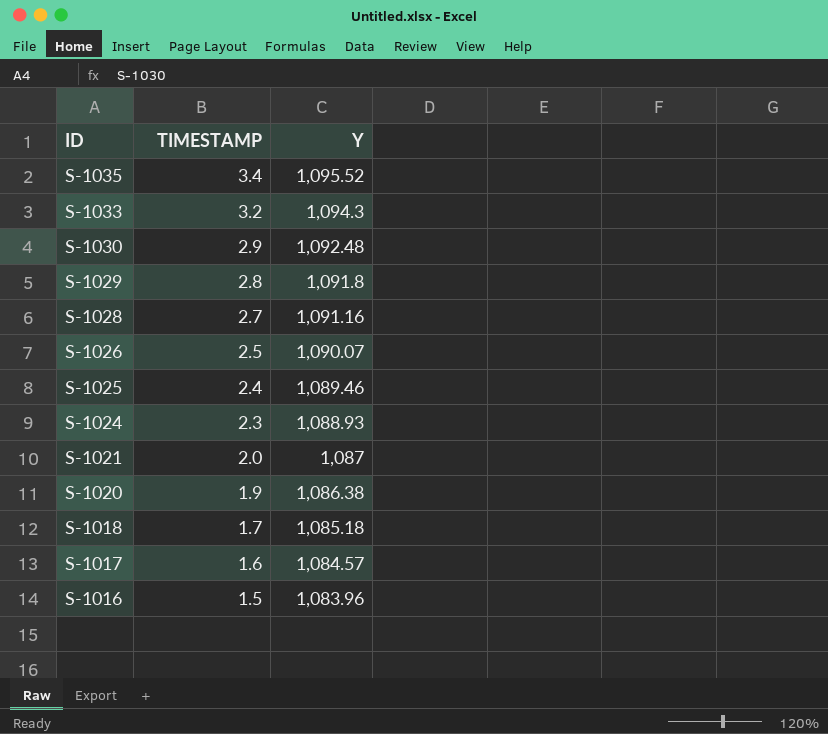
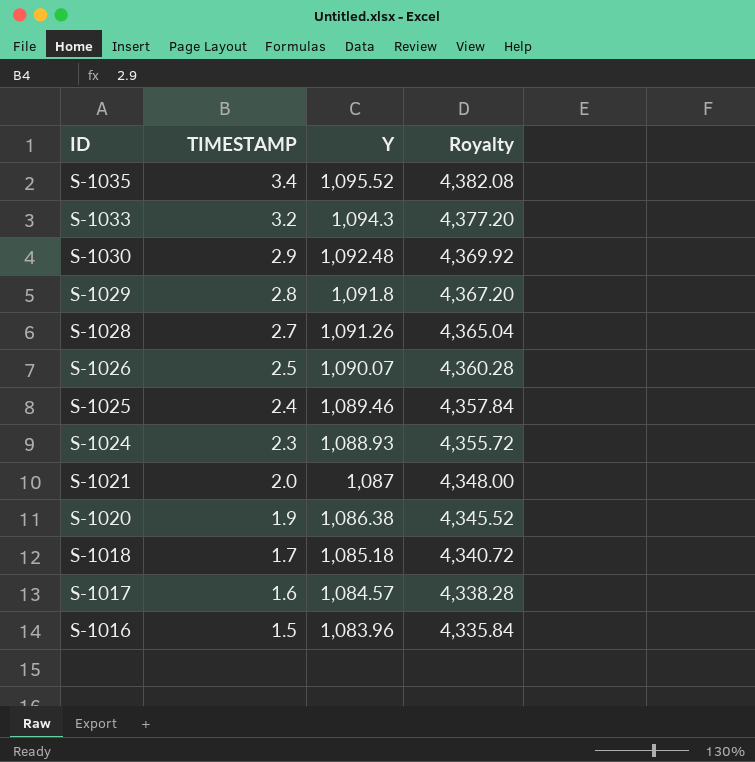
column Royalty | formula: none -> [Y] * 4
S-1028 | Y: 1,091.16 -> 1,091.26

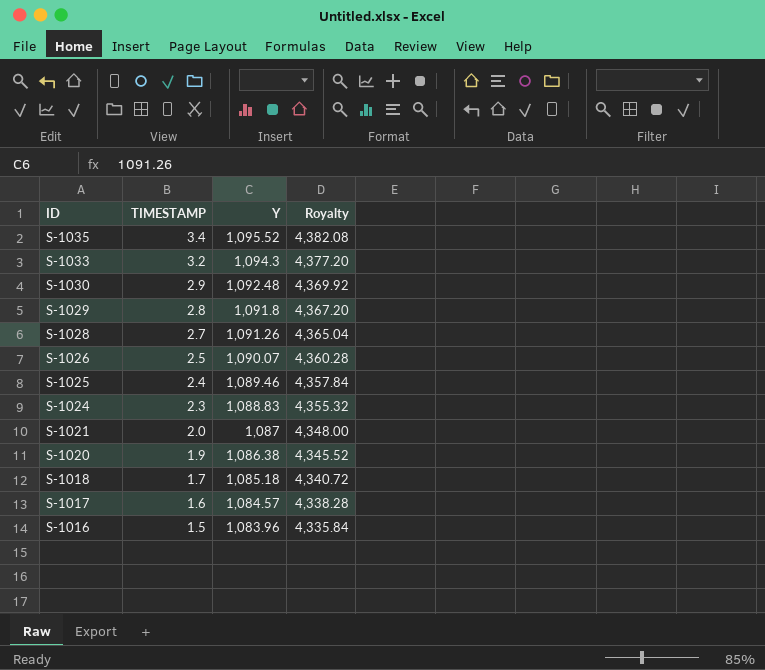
S-1024 | Y: 1,088.93 -> 1,088.83
S-1024 | Royalty: 4,355.72 -> 4,355.32

